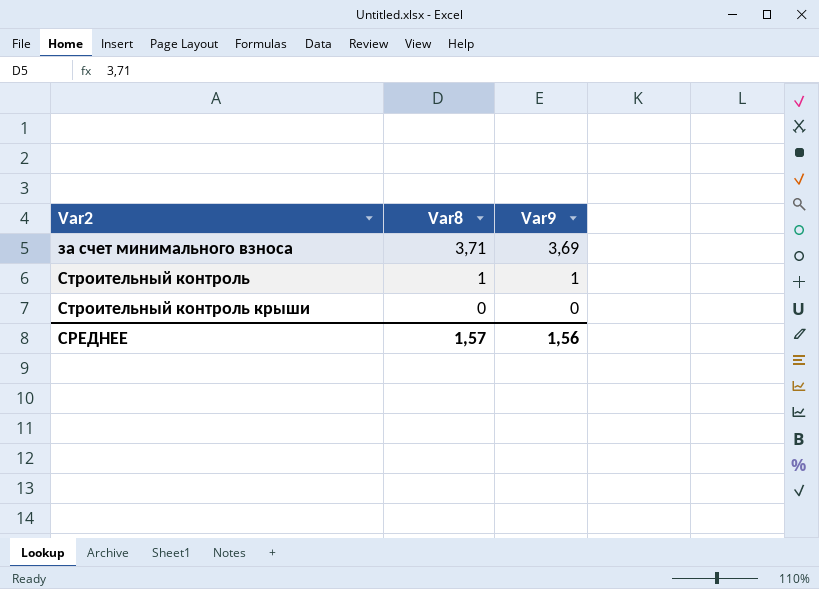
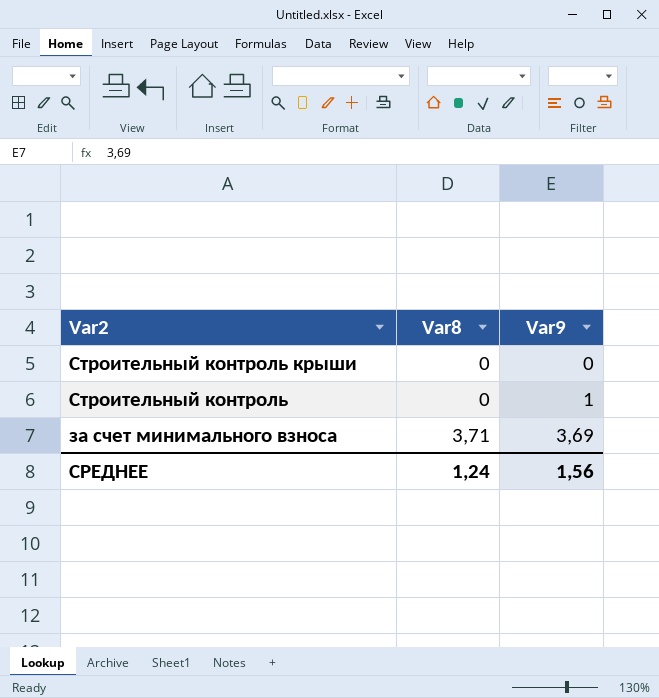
row order: Var2 ascending -> Var2 descending
Строительный контроль | Var8: 1 -> 0
СРЕДНЕЕ | Var8: 1,57 -> 1,24

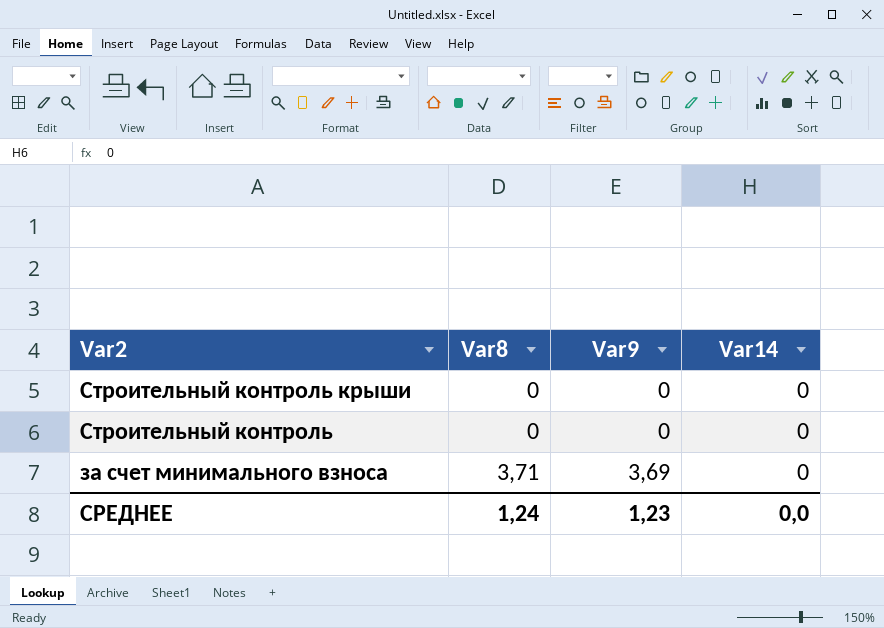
column Var14 | position: none -> 4
Строительный контроль | Var9: 1 -> 0
СРЕДНЕЕ | Var9: 1,56 -> 1,23

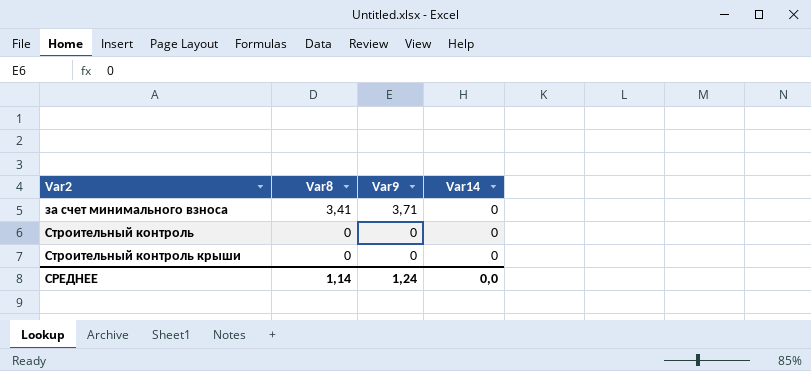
row order: Var2 descending -> Var2 ascending
за счет минимального взноса | Var8: 3,71 -> 3,41
за счет минимального взноса | Var9: 3,69 -> 3,71
СРЕДНЕЕ | Var8: 1,24 -> 1,14
СРЕДНЕЕ | Var9: 1,23 -> 1,24

